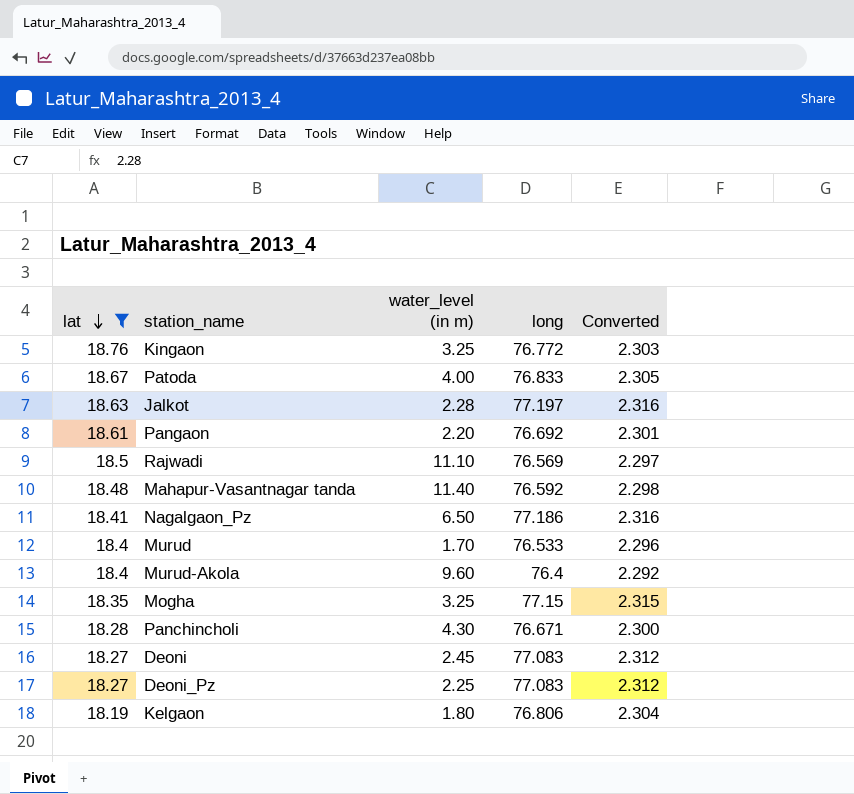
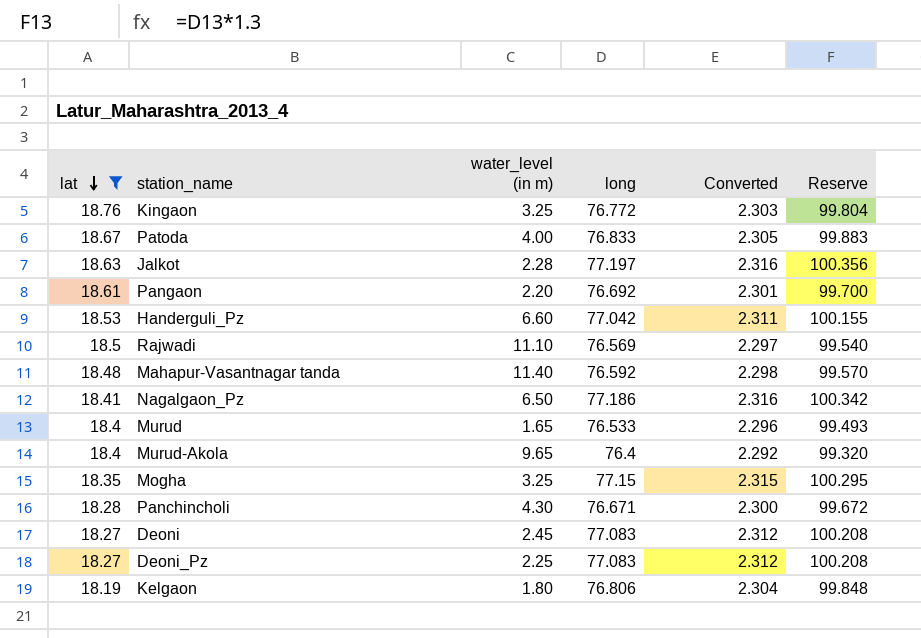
column Reserve | formula: none -> [long] * 1.3
row Handerguli_Pz: none -> 18.53 | 6.60 | 77.042 | 2.311 | 100.155
Murud | water_level (in m): 1.70 -> 1.65
Murud-Akola | water_level (in m): 9.60 -> 9.65

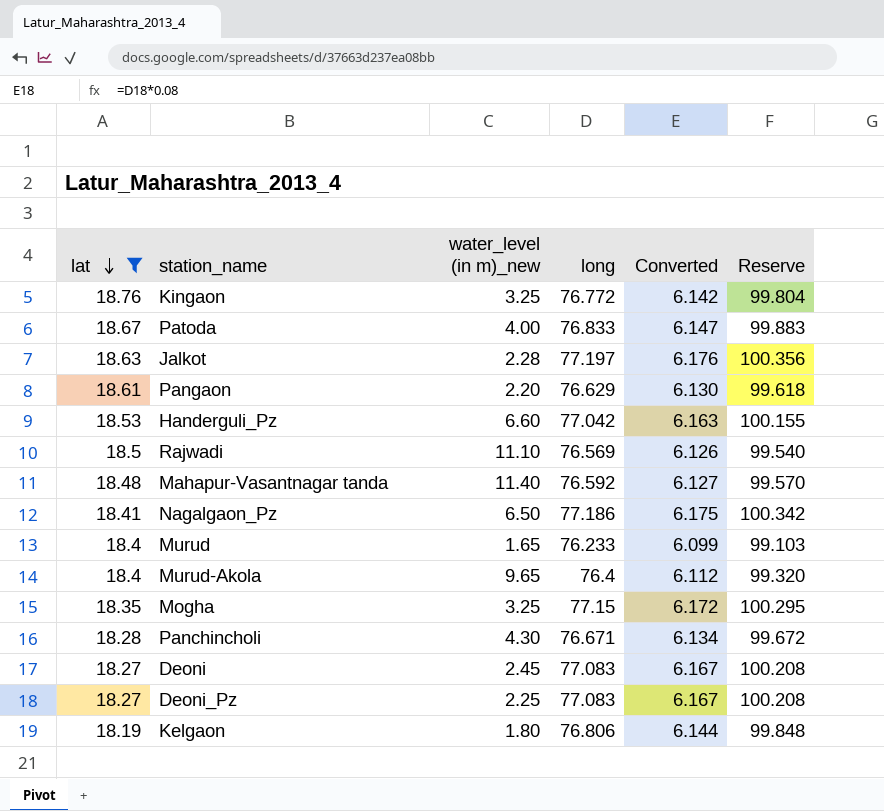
column name: water_level (in m) -> water_level (in m)_new
column Converted | formula: [long] * 0.03 -> [long] * 0.08
Pangaon | long: 76.692 -> 76.629
Pangaon | Reserve: 99.700 -> 99.618
Murud | long: 76.533 -> 76.233
Murud | Reserve: 99.493 -> 99.103

